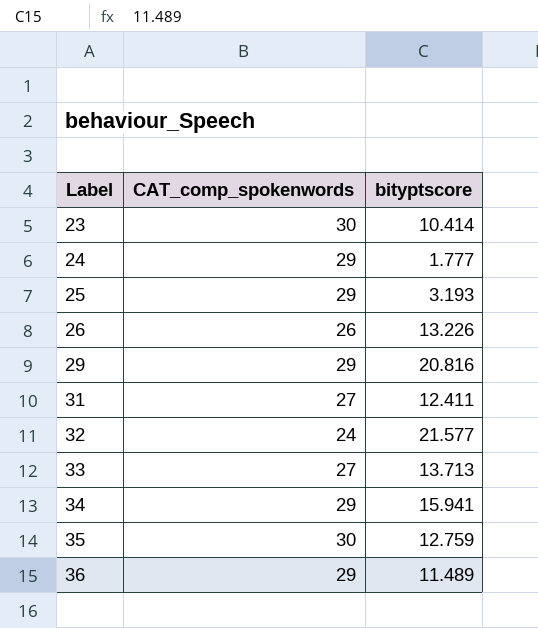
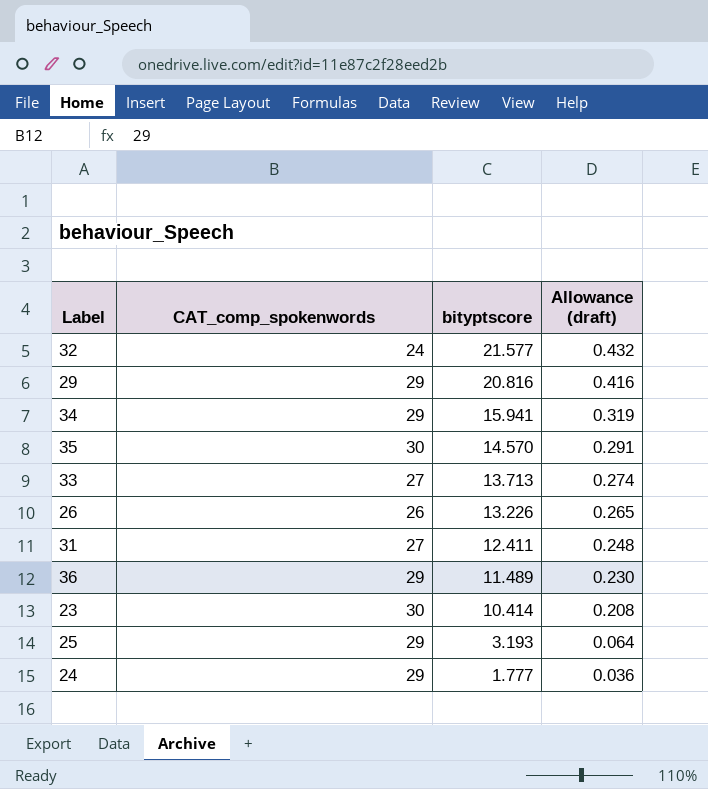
row order: Label ascending -> bityptscore descending
column Allowance (draft) | formula: none -> [bityptscore] * 0.02
35 | bityptscore: 12.759 -> 14.570

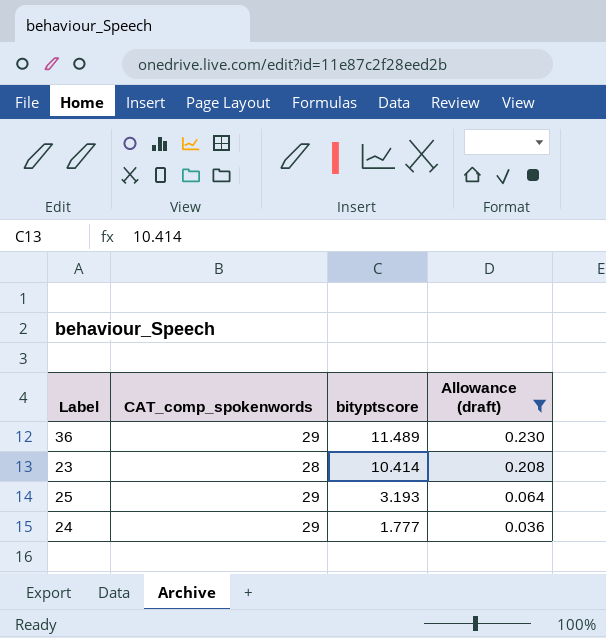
filter: none -> Allowance (draft) <= 0.230
23 | CAT_comp_spokenwords: 30 -> 28

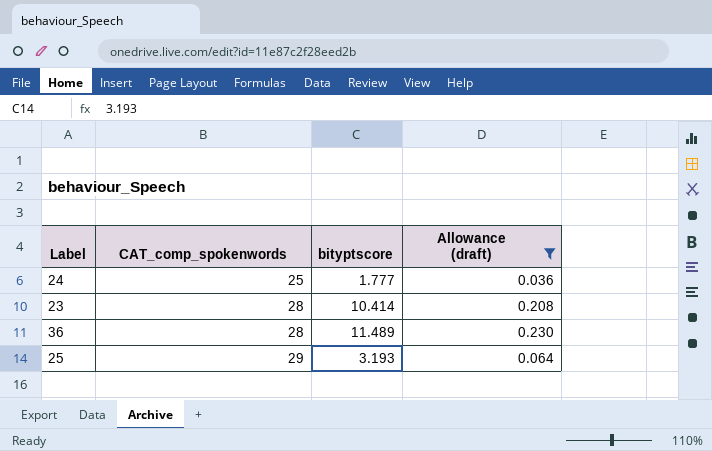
row order: bityptscore descending -> CAT_comp_spokenwords ascending
24 | CAT_comp_spokenwords: 29 -> 25
36 | CAT_comp_spokenwords: 29 -> 28

